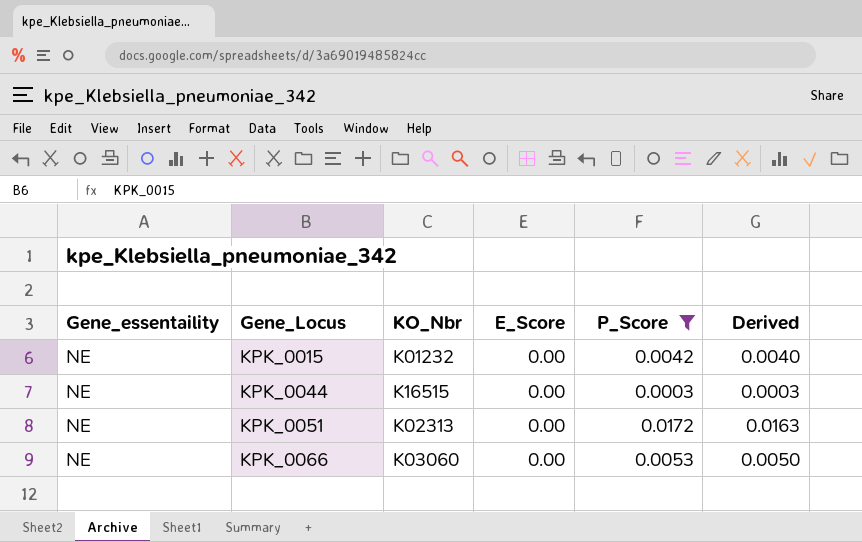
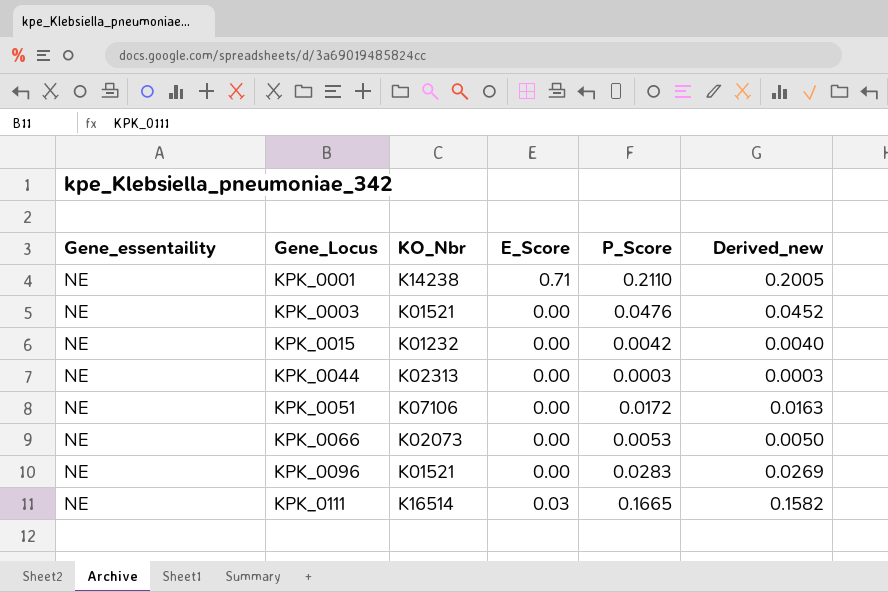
filter: P_Score <= 0.0172 -> none
column name: Derived -> Derived_new
KPK_0044 | KO_Nbr: K16515 -> K02313
KPK_0051 | KO_Nbr: K02313 -> K07106
KPK_0066 | KO_Nbr: K03060 -> K02073

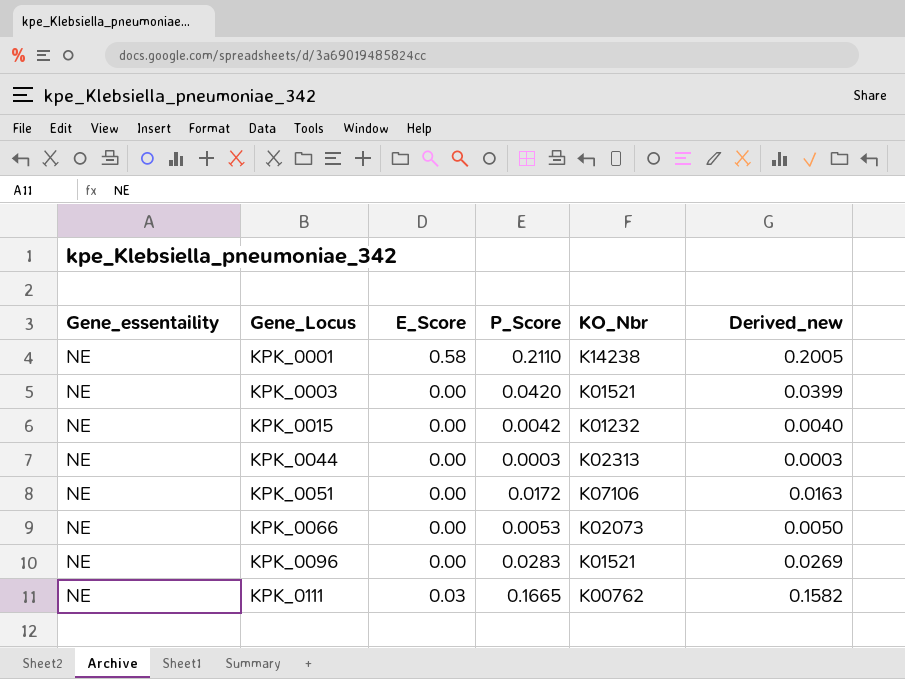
column KO_Nbr | position: 3 -> 5
KPK_0001 | E_Score: 0.71 -> 0.58
KPK_0003 | P_Score: 0.0476 -> 0.0420
KPK_0003 | Derived_new: 0.0452 -> 0.0399
KPK_0111 | KO_Nbr: K16514 -> K00762

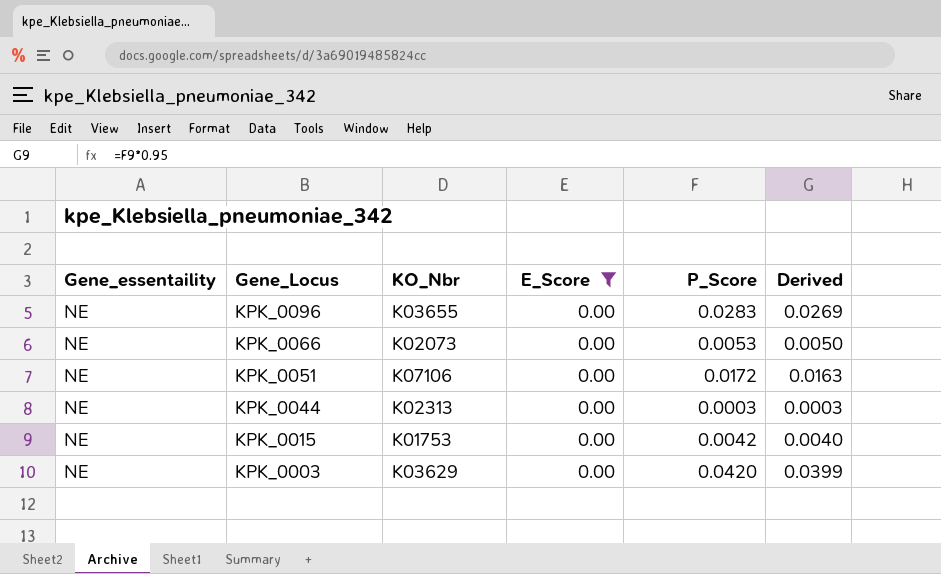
filter: none -> E_Score = 0.00
row order: Gene_Locus ascending -> Gene_Locus descending
column KO_Nbr | position: 5 -> 3
column name: Derived_new -> Derived
KPK_0096 | KO_Nbr: K01521 -> K03655
KPK_0015 | KO_Nbr: K01232 -> K01753
KPK_0003 | KO_Nbr: K01521 -> K03629

